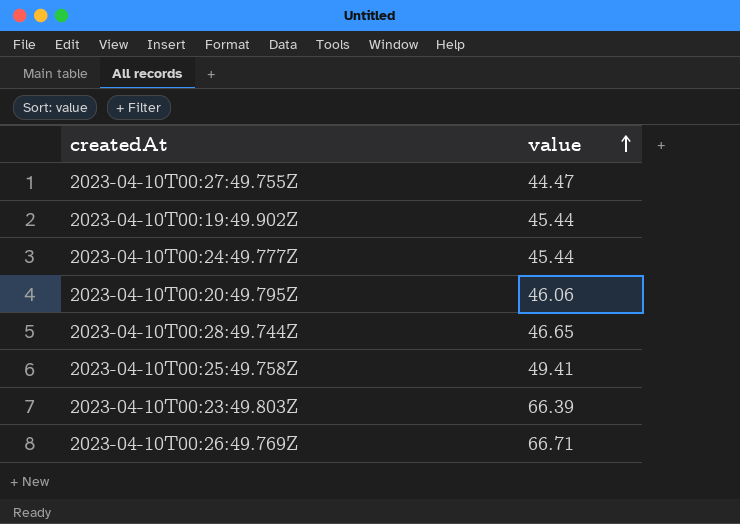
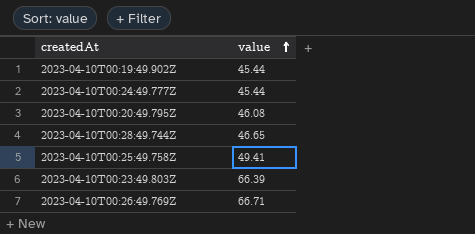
row 2023-04-10T00:27:49.755Z: 44.47 -> none
2023-04-10T00:20:49.795Z | value: 46.06 -> 46.08

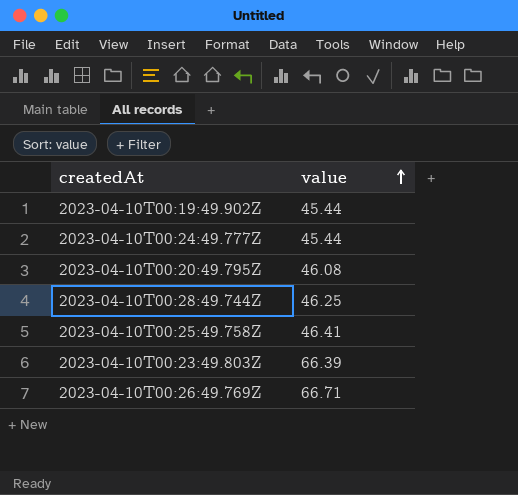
2023-04-10T00:28:49.744Z | value: 46.65 -> 46.25
2023-04-10T00:25:49.758Z | value: 49.41 -> 46.41

